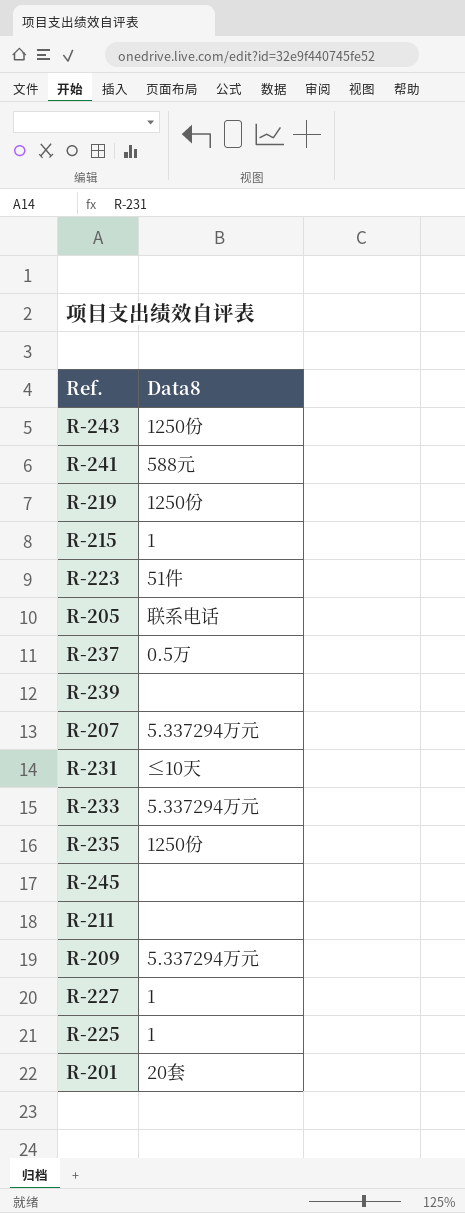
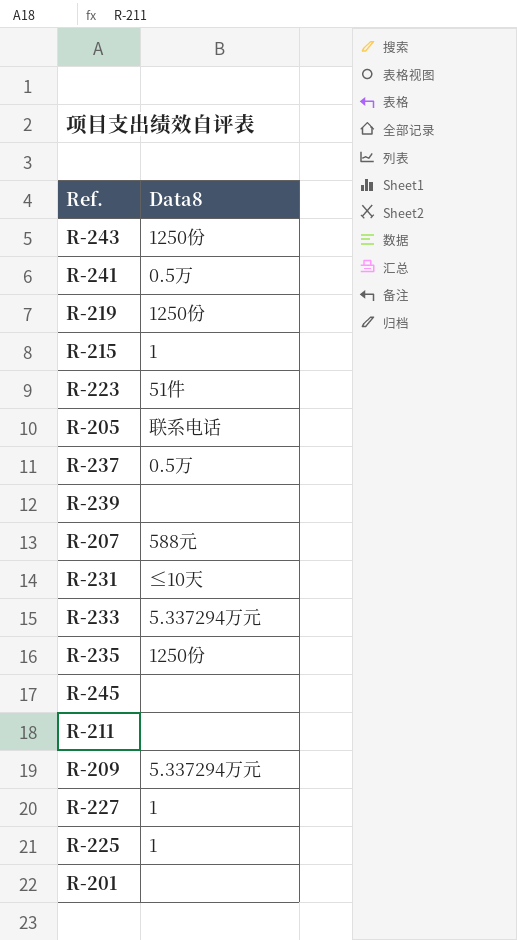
R-241 | Data8: 588元 -> 0.5万
R-207 | Data8: 5.337294万元 -> 588元
R-201 | Data8: 20套 -> none

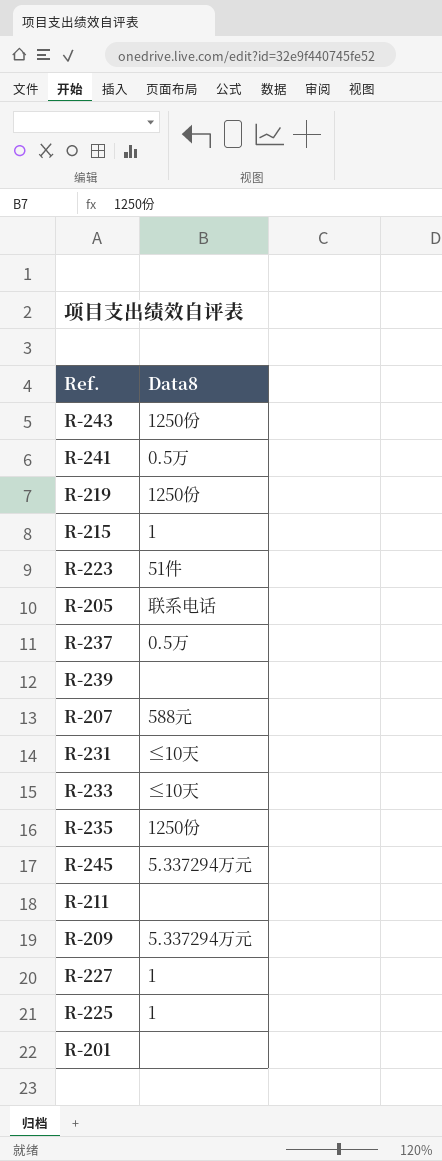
R-233 | Data8: 5.337294万元 -> ≤10天
R-245 | Data8: none -> 5.337294万元

